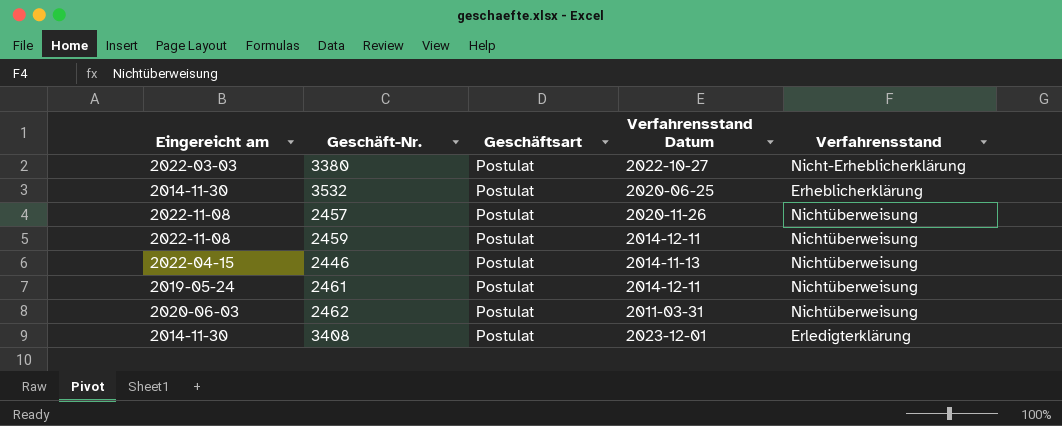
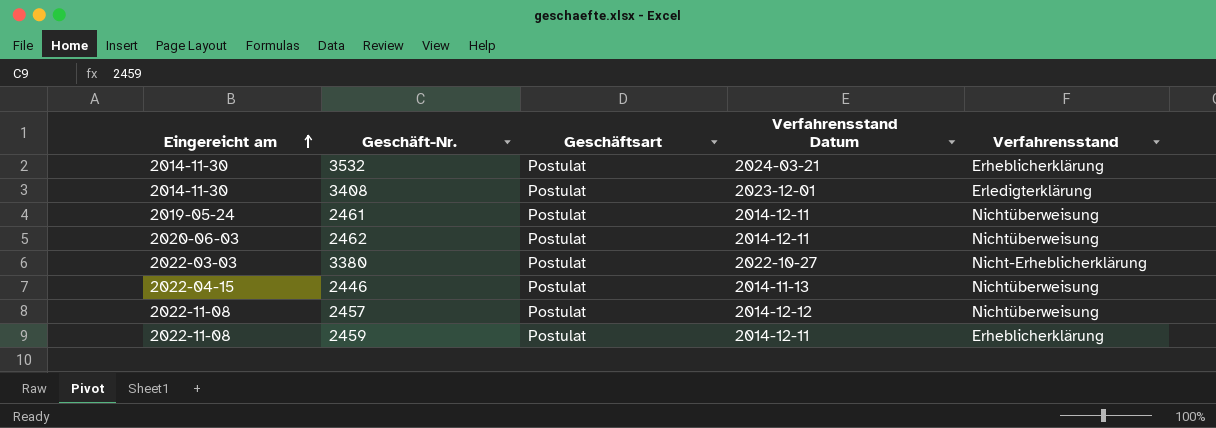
row order: none -> Eingereicht am ascending
3532 | Verfahrensstand Datum: 2020-06-25 -> 2024-03-21
2462 | Verfahrensstand Datum: 2011-03-31 -> 2014-12-11
2457 | Verfahrensstand Datum: 2020-11-26 -> 2014-12-12
2459 | Verfahrensstand: Nichtüberweisung -> Erheblicherklärung

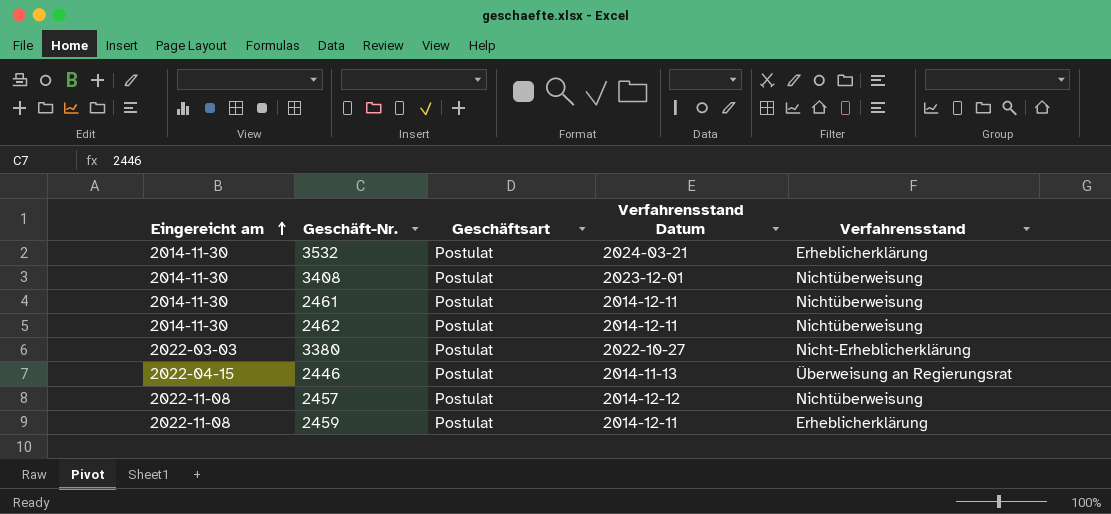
3408 | Verfahrensstand: Erledigterklärung -> Nichtüberweisung
2461 | Eingereicht am: 2019-05-24 -> 2014-11-30
2462 | Eingereicht am: 2020-06-03 -> 2014-11-30
2446 | Verfahrensstand: Nichtüberweisung -> Überweisung an Regierungsrat

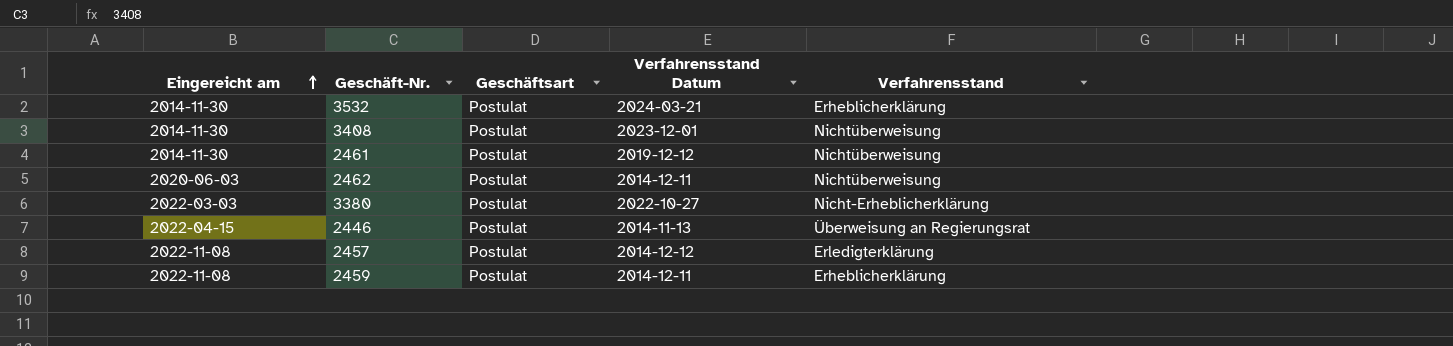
2461 | Verfahrensstand Datum: 2014-12-11 -> 2019-12-12
2462 | Eingereicht am: 2014-11-30 -> 2020-06-03
2457 | Verfahrensstand: Nichtüberweisung -> Erledigterklärung

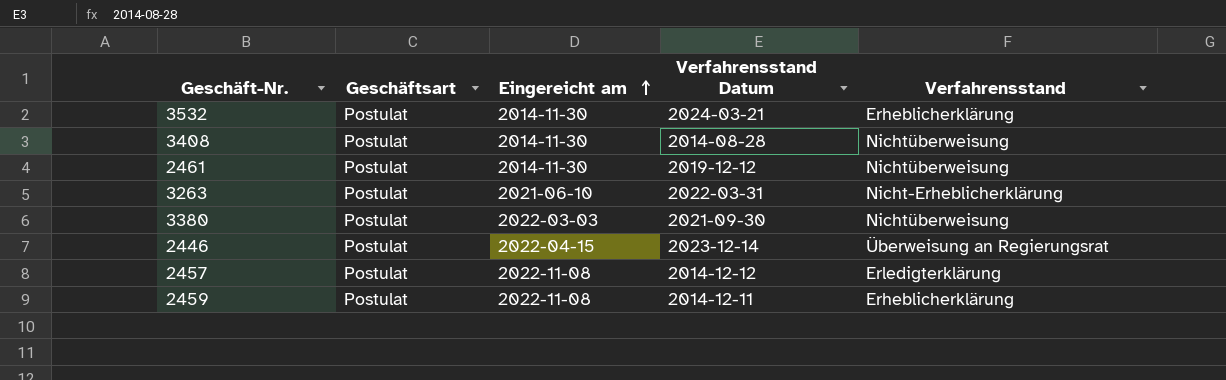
column Eingereicht am | position: 1 -> 3
row 2462: 2020-06-03 | Postulat | 2014-12-11 | Nichtüberweisung -> none
3408 | Verfahrensstand Datum: 2023-12-01 -> 2014-08-28
row 3263: none -> Postulat | 2021-06-10 | 2022-03-31 | Nicht-Erheblicherklärung
3380 | Verfahrensstand Datum: 2022-10-27 -> 2021-09-30
3380 | Verfahrensstand: Nicht-Erheblicherklärung -> Nichtüberweisung
2446 | Verfahrensstand Datum: 2014-11-13 -> 2023-12-14

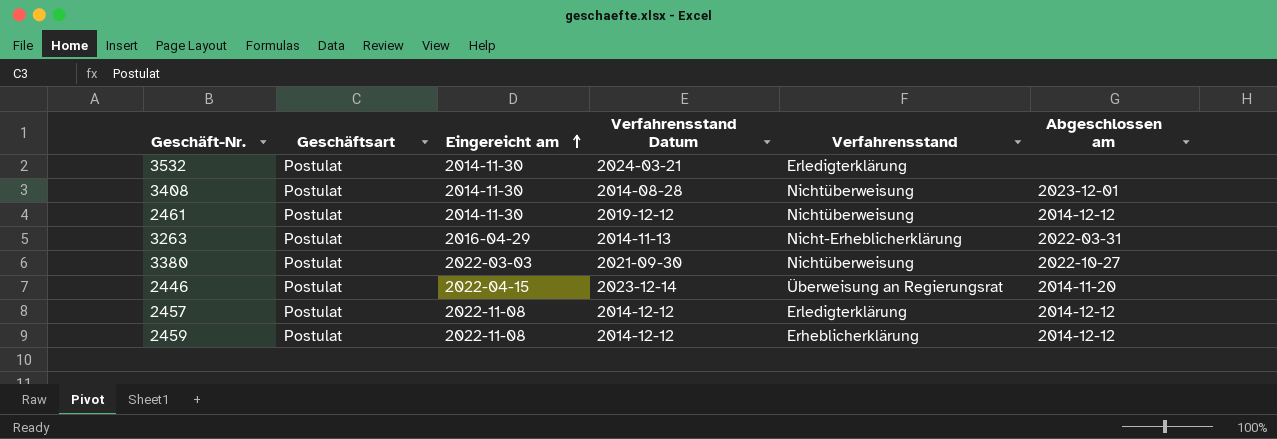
column Abgeschlossen am | position: none -> 6
3532 | Verfahrensstand: Erheblicherklärung -> Erledigterklärung
3263 | Eingereicht am: 2021-06-10 -> 2016-04-29
3263 | Verfahrensstand Datum: 2022-03-31 -> 2014-11-13
2459 | Verfahrensstand Datum: 2014-12-11 -> 2014-12-12

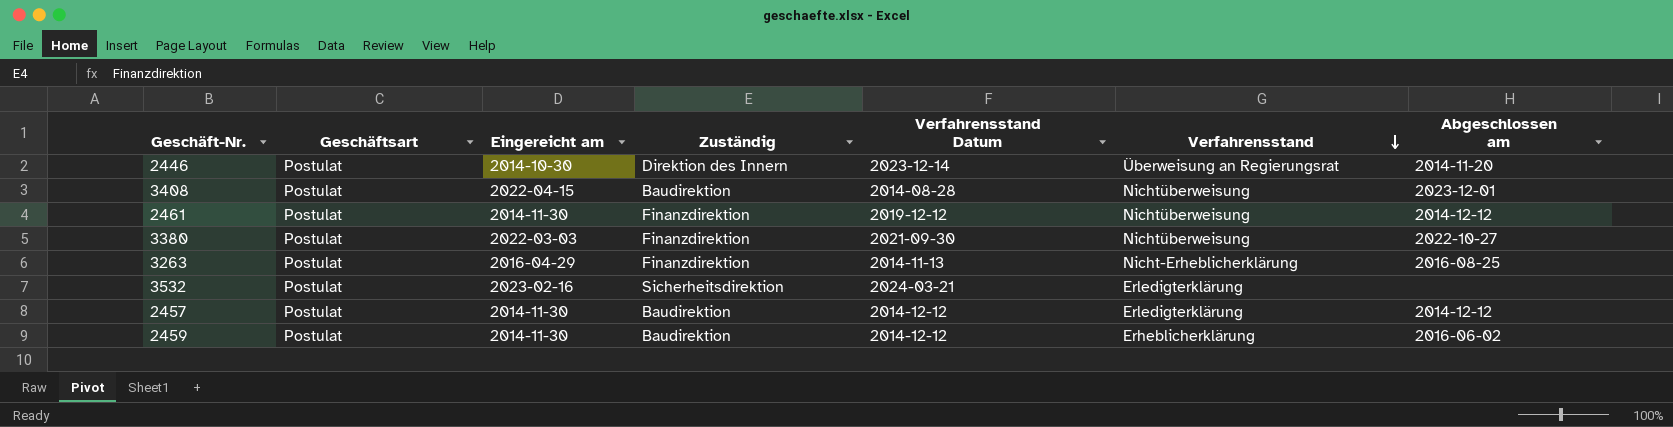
row order: Eingereicht am ascending -> Verfahrensstand descending
column Zuständig | position: none -> 4
2446 | Eingereicht am: 2022-04-15 -> 2014-10-30
3408 | Eingereicht am: 2014-11-30 -> 2022-04-15
3263 | Abgeschlossen am: 2022-03-31 -> 2016-08-25
3532 | Eingereicht am: 2014-11-30 -> 2023-02-16
2457 | Eingereicht am: 2022-11-08 -> 2014-11-30
2459 | Eingereicht am: 2022-11-08 -> 2014-11-30
2459 | Abgeschlossen am: 2014-12-12 -> 2016-06-02

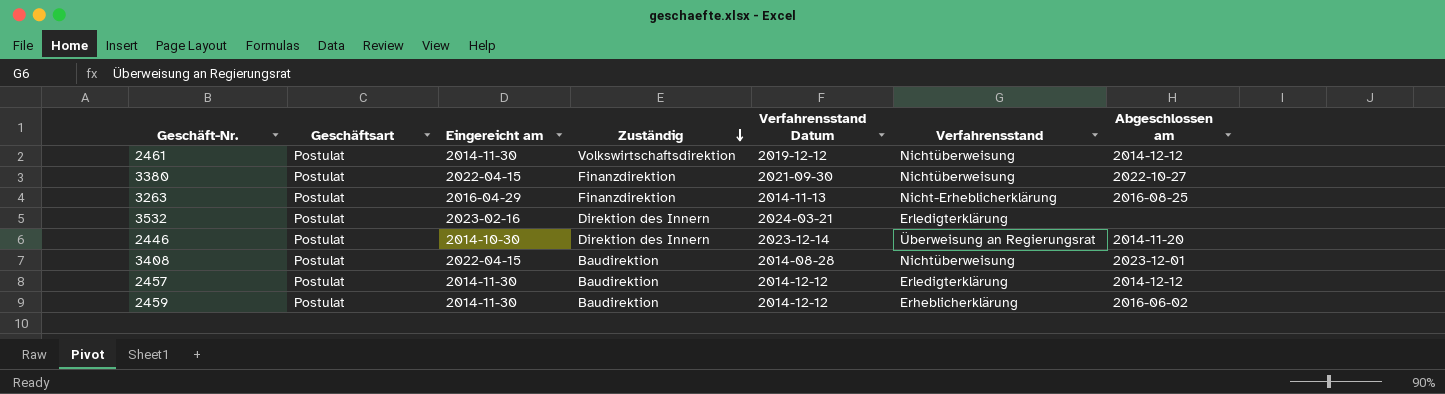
row order: Verfahrensstand descending -> Zuständig descending
2461 | Zuständig: Finanzdirektion -> Volkswirtschaftsdirektion
3380 | Eingereicht am: 2022-03-03 -> 2022-04-15
3532 | Zuständig: Sicherheitsdirektion -> Direktion des Innern

